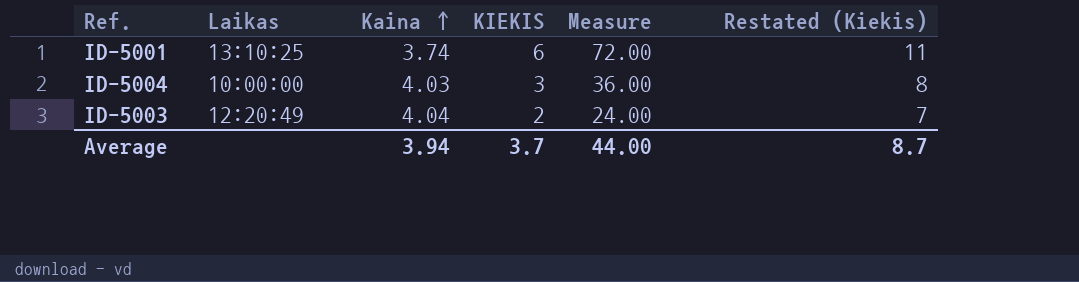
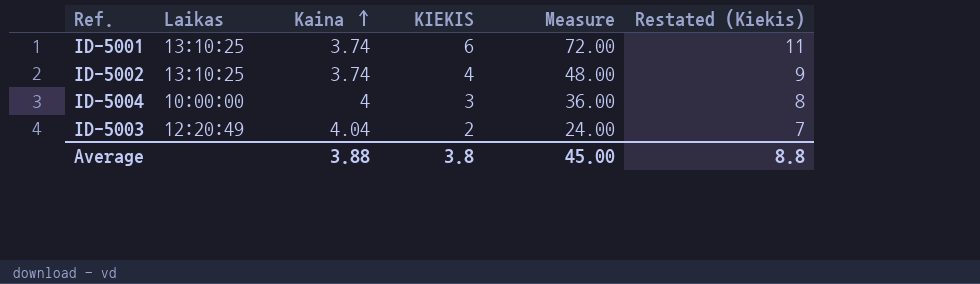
row ID-5002: none -> 13:10:25 | 3.74 | 4 | 48.00 | 9
ID-5004 | Kaina: 4.03 -> 4
Average | Kaina: 3.94 -> 3.88
Average | KIEKIS: 3.7 -> 3.8
Average | Measure: 44.00 -> 45.00
Average | Restated (Kiekis): 8.7 -> 8.8

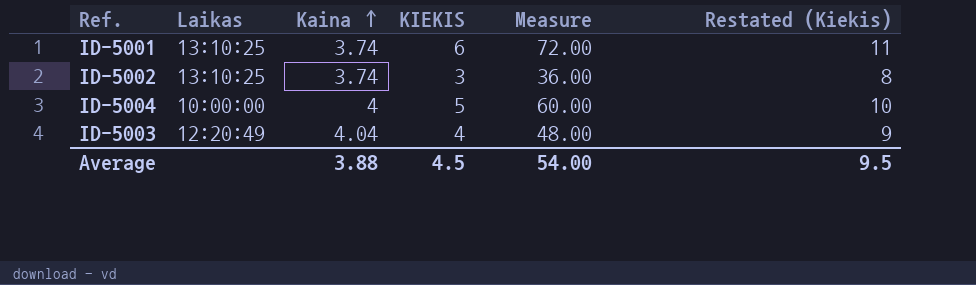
ID-5002 | KIEKIS: 4 -> 3
ID-5002 | Measure: 48.00 -> 36.00
ID-5002 | Restated (Kiekis): 9 -> 8
ID-5004 | KIEKIS: 3 -> 5
ID-5004 | Measure: 36.00 -> 60.00
ID-5004 | Restated (Kiekis): 8 -> 10
ID-5003 | KIEKIS: 2 -> 4
ID-5003 | Measure: 24.00 -> 48.00
ID-5003 | Restated (Kiekis): 7 -> 9
Average | KIEKIS: 3.8 -> 4.5
Average | Measure: 45.00 -> 54.00
Average | Restated (Kiekis): 8.8 -> 9.5

